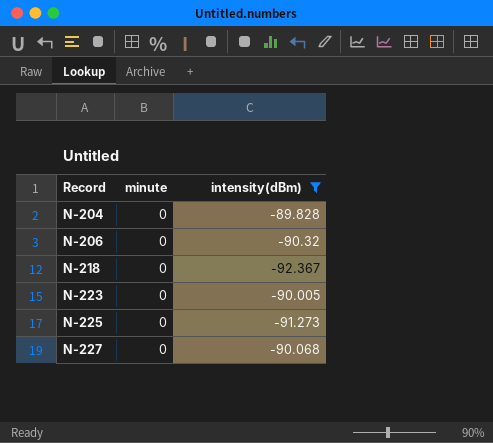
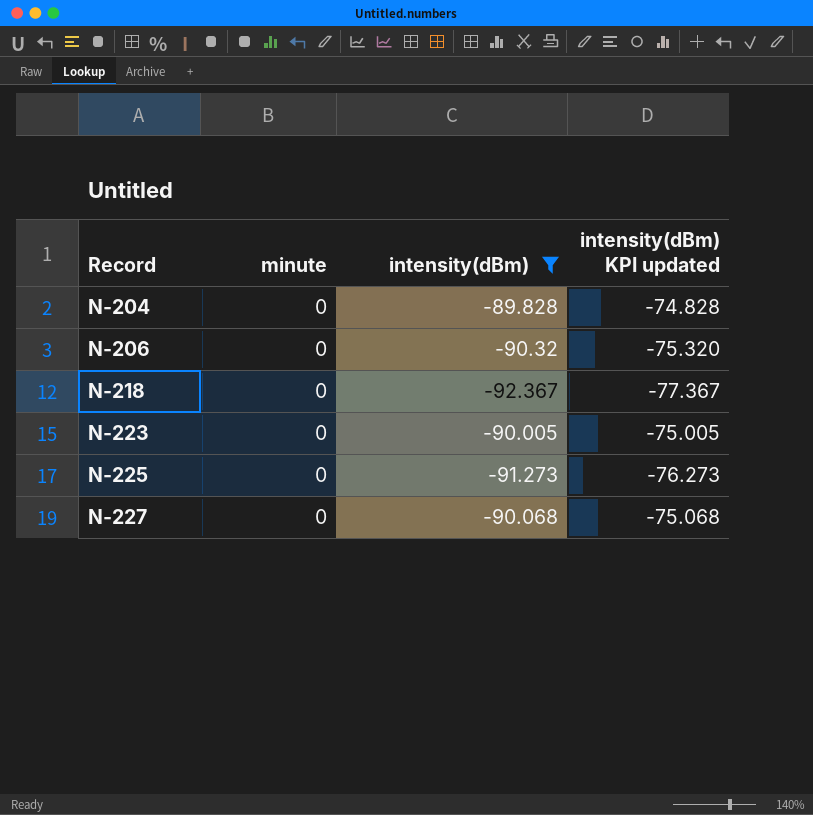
column intensity(dBm) KPI updated | formula: none -> [intensity(dBm)] + 15

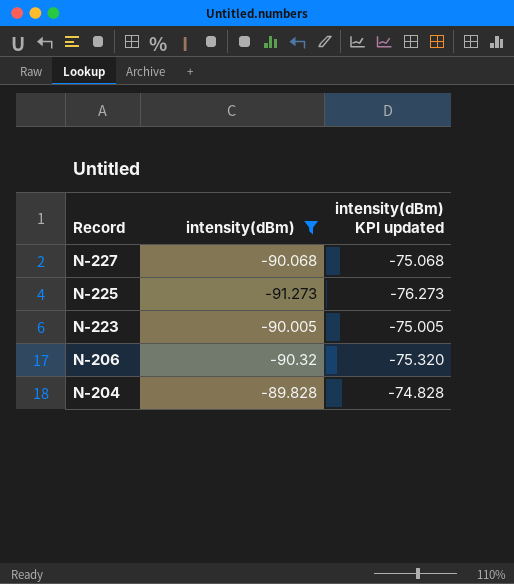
row order: Record ascending -> Record descending
column minute | position: 2 -> none
row N-218: 0 | -92.367 | -77.367 -> none

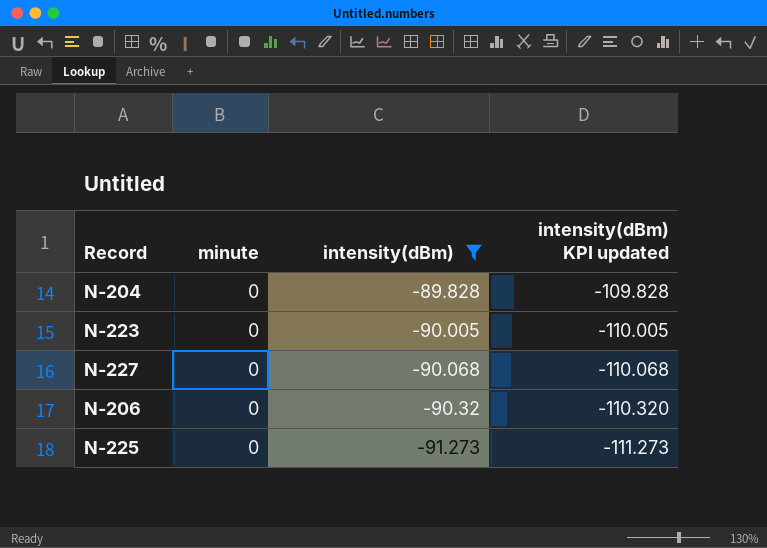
row order: Record descending -> intensity(dBm) descending
column minute | position: none -> 2
column intensity(dBm) KPI updated | formula: [intensity(dBm)] + 15 -> [intensity(dBm)] - 20

